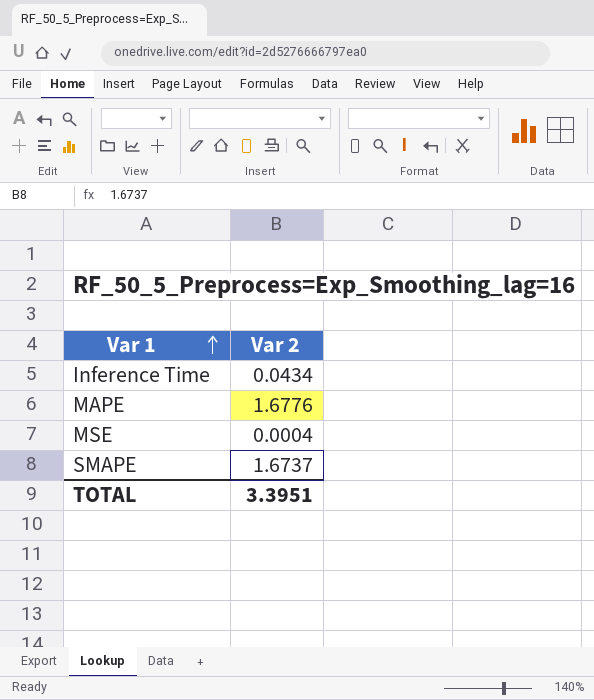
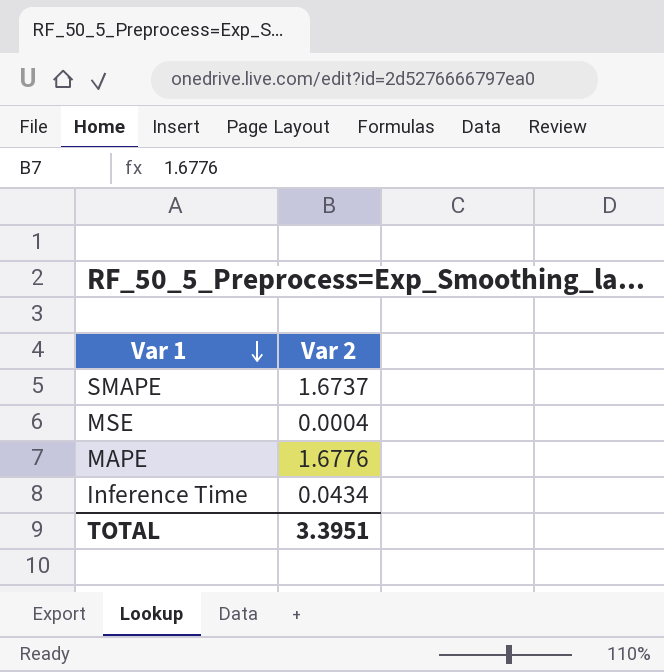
row order: Var 1 ascending -> Var 1 descending

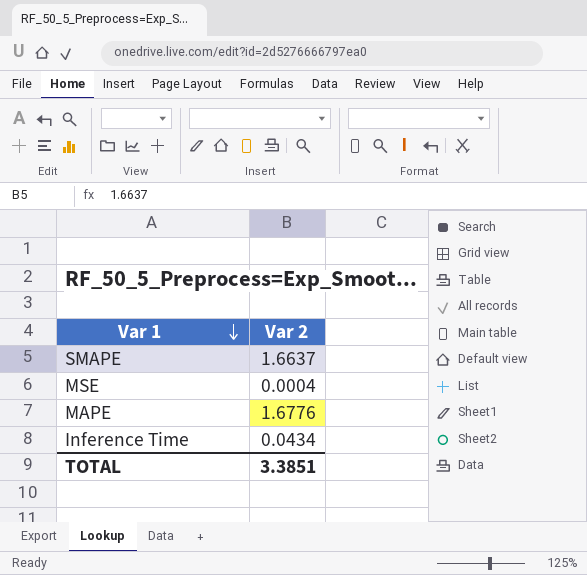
SMAPE | Var 2: 1.6737 -> 1.6637
TOTAL | Var 2: 3.3951 -> 3.3851

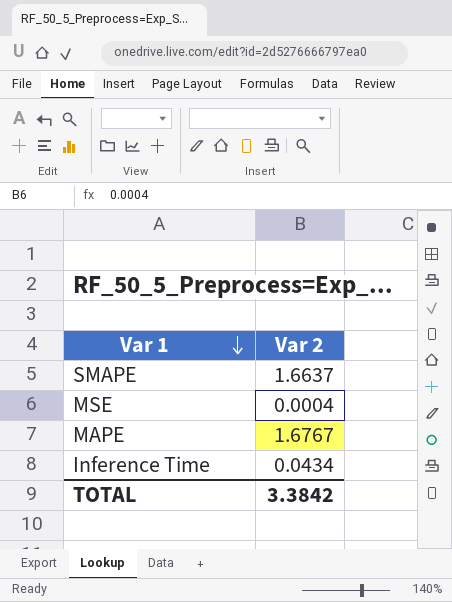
MAPE | Var 2: 1.6776 -> 1.6767
TOTAL | Var 2: 3.3851 -> 3.3842

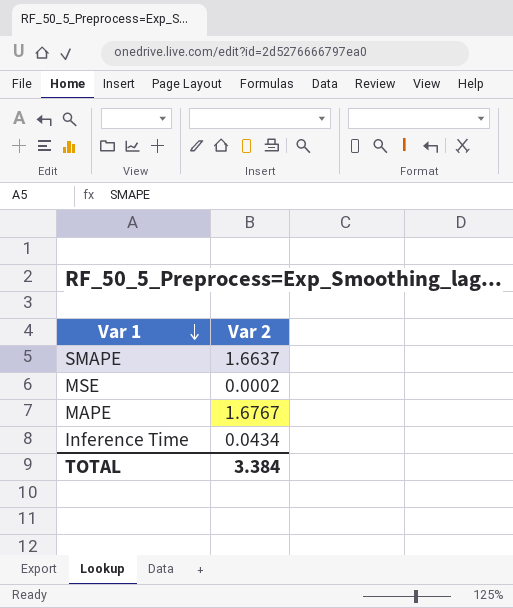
MSE | Var 2: 0.0004 -> 0.0002
TOTAL | Var 2: 3.3842 -> 3.384

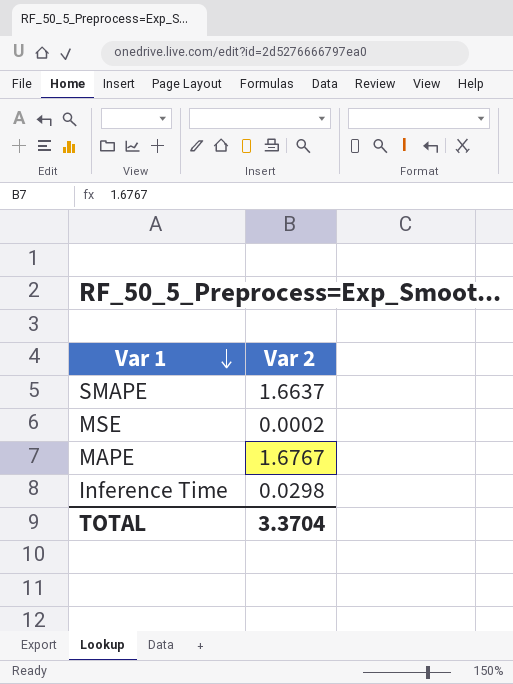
Inference Time | Var 2: 0.0434 -> 0.0298
TOTAL | Var 2: 3.384 -> 3.3704

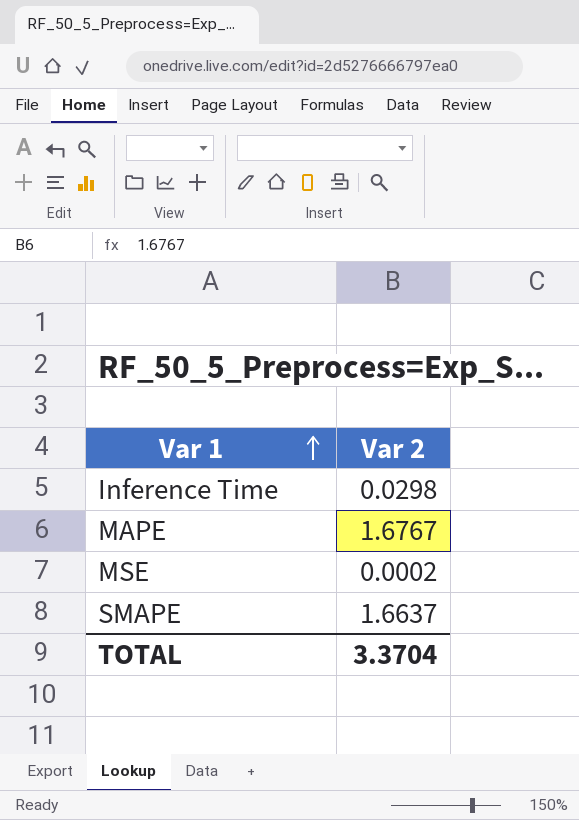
row order: Var 1 descending -> Var 1 ascending

